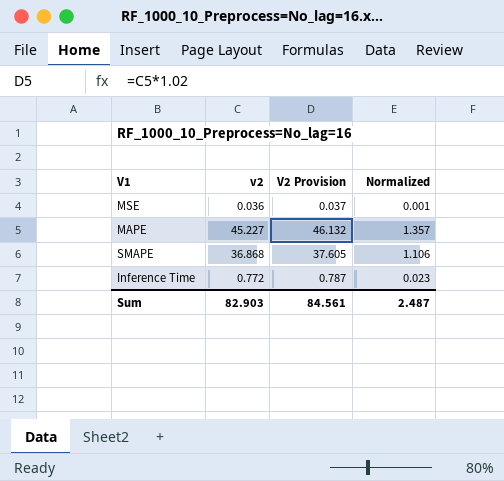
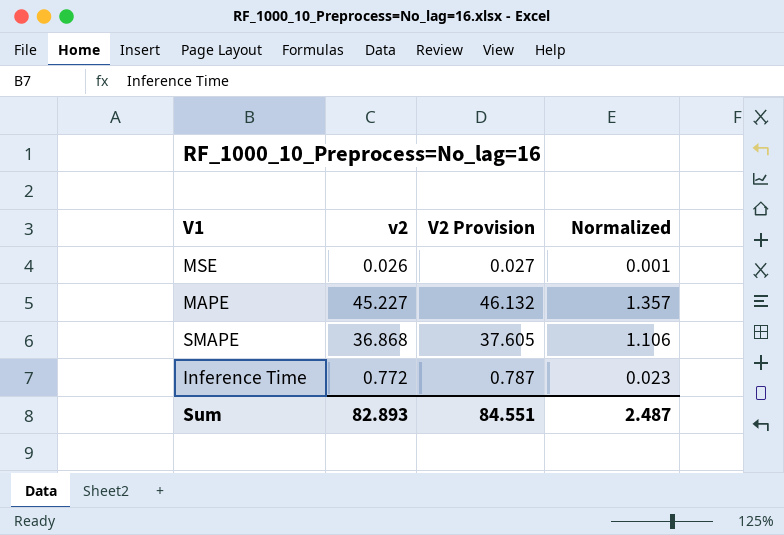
MSE | v2: 0.036 -> 0.026
MSE | V2 Provision: 0.037 -> 0.027
Sum | v2: 82.903 -> 82.893
Sum | V2 Provision: 84.561 -> 84.551

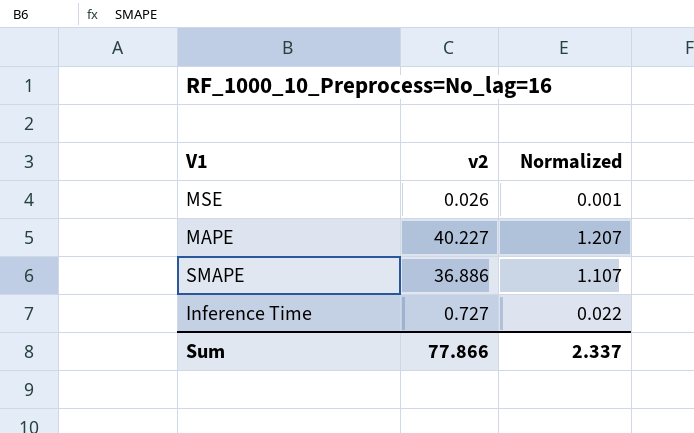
column V2 Provision | formula: [v2] * 1.02 -> none
MAPE | v2: 45.227 -> 40.227
MAPE | Normalized: 1.357 -> 1.207
SMAPE | v2: 36.868 -> 36.886
SMAPE | Normalized: 1.106 -> 1.107
Inference Time | v2: 0.772 -> 0.727
Inference Time | Normalized: 0.023 -> 0.022
Sum | v2: 82.893 -> 77.866
Sum | Normalized: 2.487 -> 2.337

